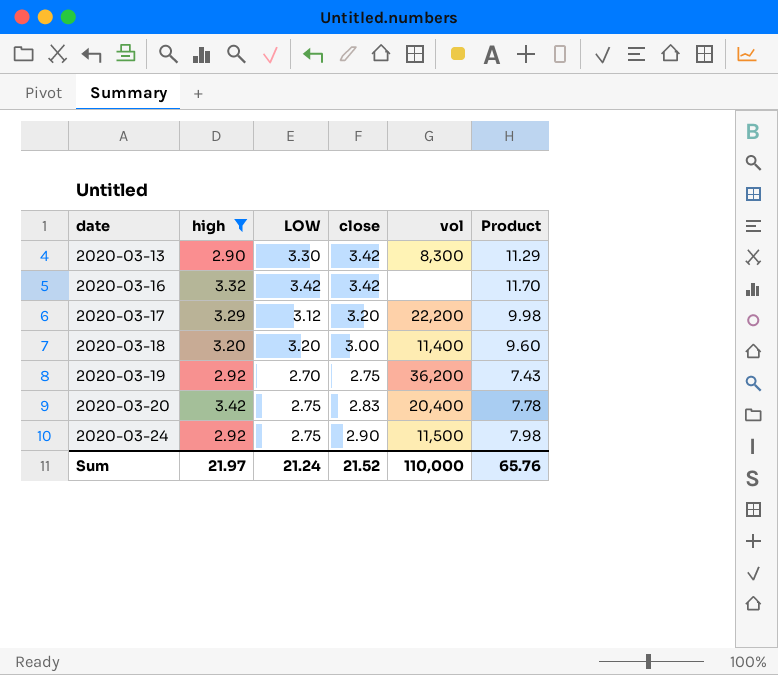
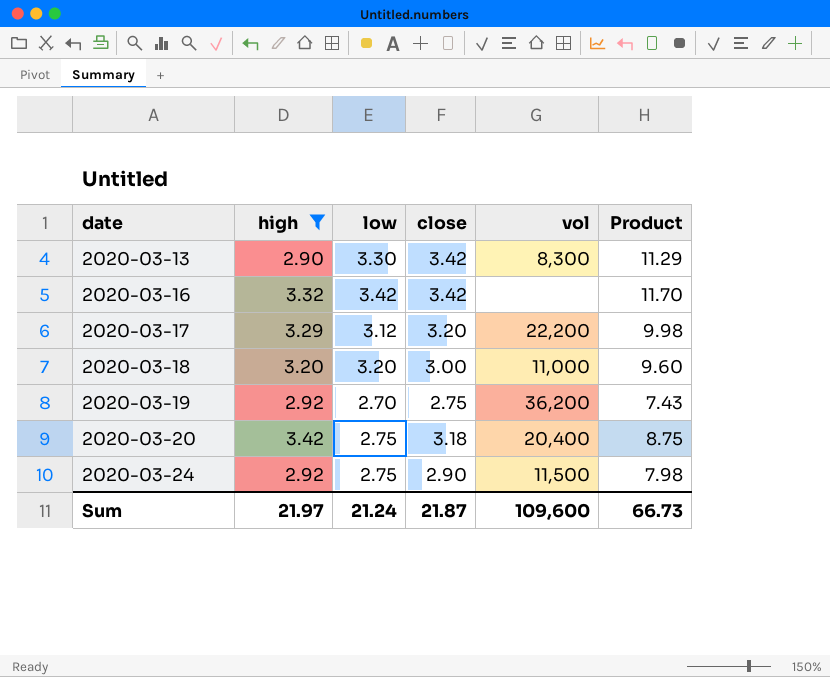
column name: LOW -> low
2020-03-18 | vol: 11,400 -> 11,000
2020-03-20 | close: 2.83 -> 3.18
2020-03-20 | Product: 7.78 -> 8.75
Sum | close: 21.52 -> 21.87
Sum | vol: 110,000 -> 109,600
Sum | Product: 65.76 -> 66.73

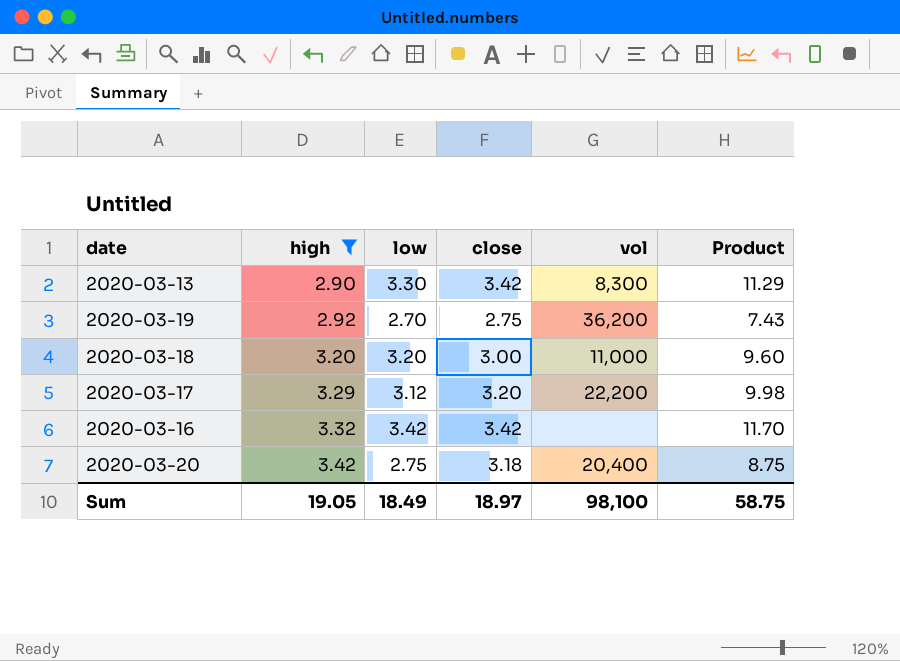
row order: date ascending -> high ascending
row 2020-03-24: 2.92 | 2.75 | 2.90 | 11,500 | 7.98 -> none
Sum | high: 21.97 -> 19.05
Sum | low: 21.24 -> 18.49
Sum | close: 21.87 -> 18.97
Sum | vol: 109,600 -> 98,100
Sum | Product: 66.73 -> 58.75

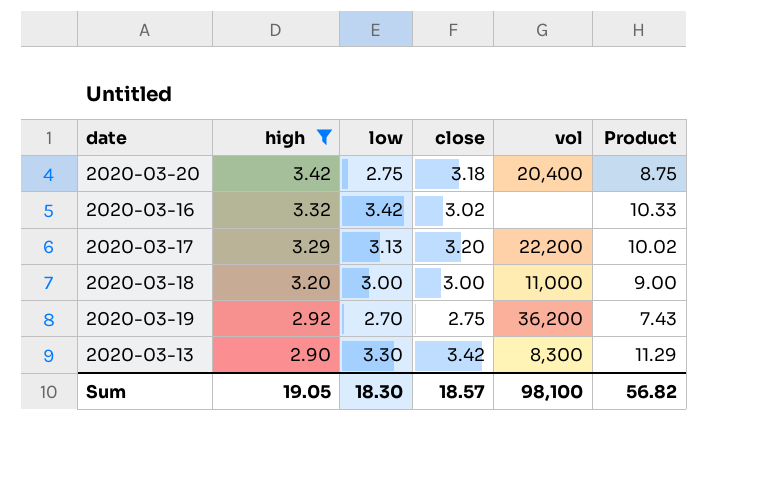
row order: high ascending -> high descending
2020-03-16 | close: 3.42 -> 3.02
2020-03-16 | Product: 11.70 -> 10.33
2020-03-17 | low: 3.12 -> 3.13
2020-03-17 | Product: 9.98 -> 10.02
2020-03-18 | low: 3.20 -> 3.00
2020-03-18 | Product: 9.60 -> 9.00
Sum | low: 18.49 -> 18.30
Sum | close: 18.97 -> 18.57
Sum | Product: 58.75 -> 56.82

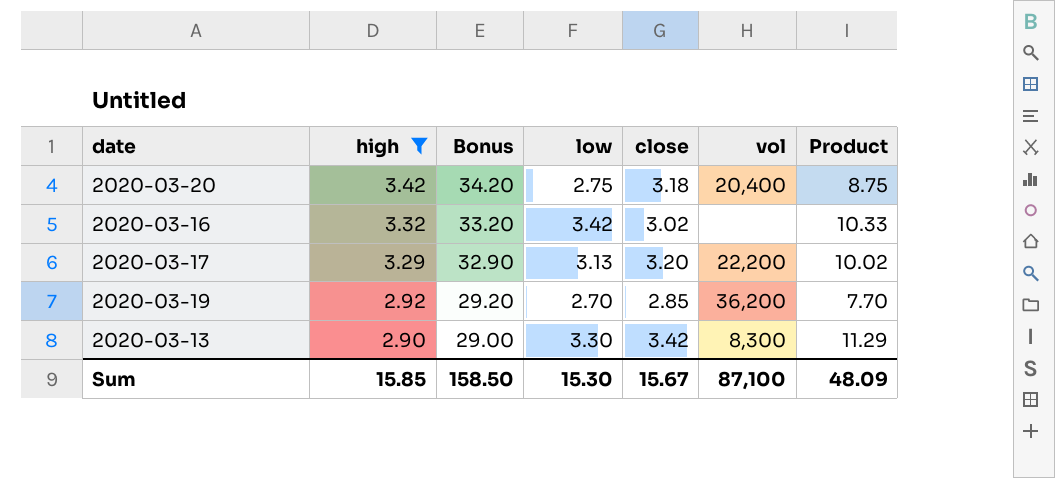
column Bonus | formula: none -> [high] * 10
row 2020-03-18: 3.20 | 3.00 | 3.00 | 11,000 | 9.00 -> none
2020-03-19 | close: 2.75 -> 2.85
2020-03-19 | Product: 7.43 -> 7.70
Sum | high: 19.05 -> 15.85
Sum | low: 18.30 -> 15.30
Sum | close: 18.57 -> 15.67
Sum | vol: 98,100 -> 87,100
Sum | Product: 56.82 -> 48.09

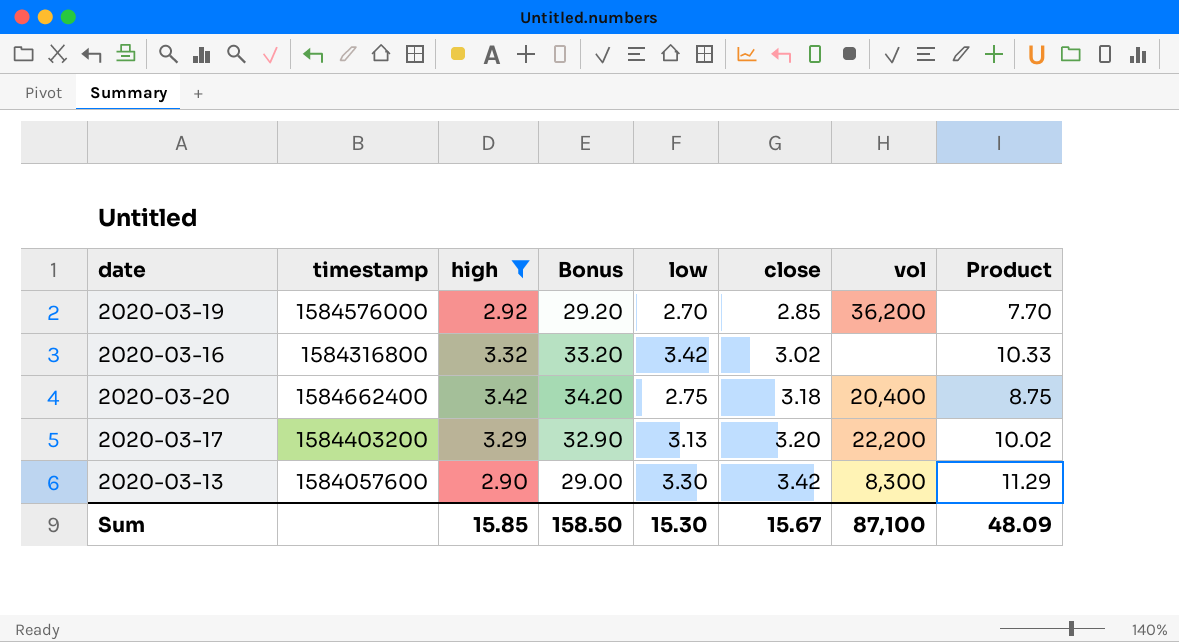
row order: high descending -> close ascending
column timestamp | position: none -> 2

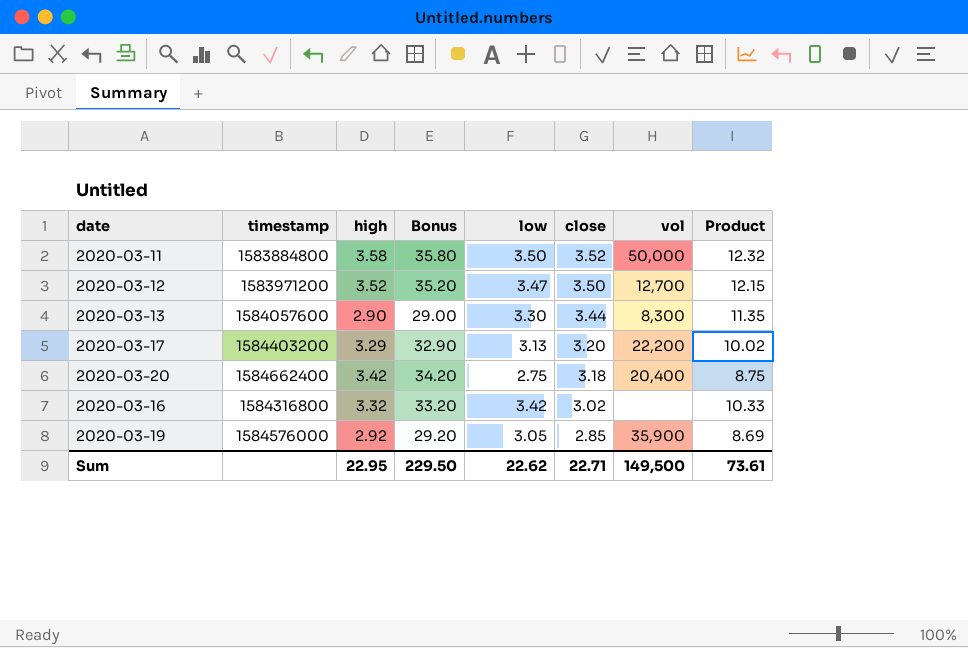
filter: high <= 3.42 -> none
row order: close ascending -> close descending
2020-03-13 | close: 3.42 -> 3.44
2020-03-13 | Product: 11.29 -> 11.35
2020-03-19 | low: 2.70 -> 3.05
2020-03-19 | vol: 36,200 -> 35,900
2020-03-19 | Product: 7.70 -> 8.69
Sum | high: 15.85 -> 22.95
Sum | Bonus: 158.50 -> 229.50
Sum | low: 15.30 -> 22.62
Sum | close: 15.67 -> 22.71
Sum | vol: 87,100 -> 149,500
Sum | Product: 48.09 -> 73.61

